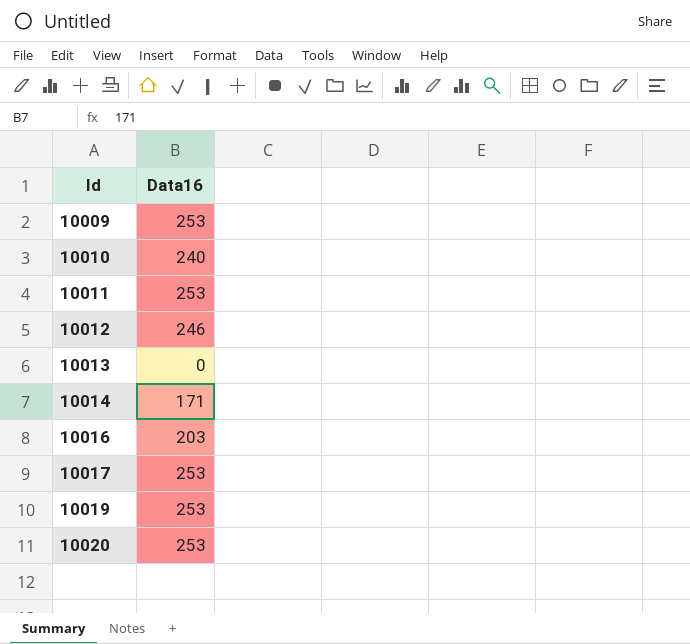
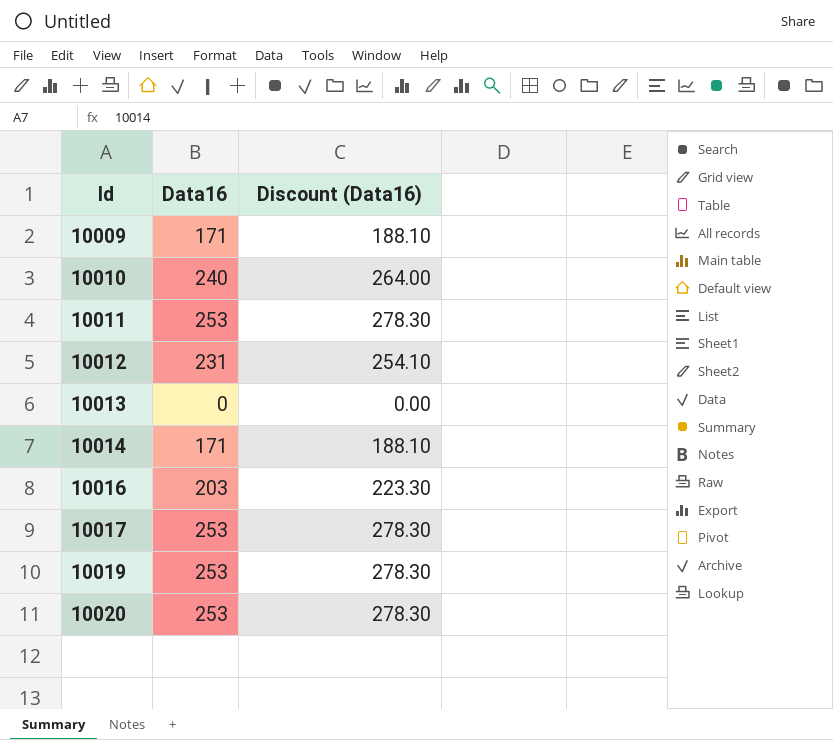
column Discount (Data16) | formula: none -> [Data16] * 1.1
10009 | Data16: 253 -> 171
10012 | Data16: 246 -> 231

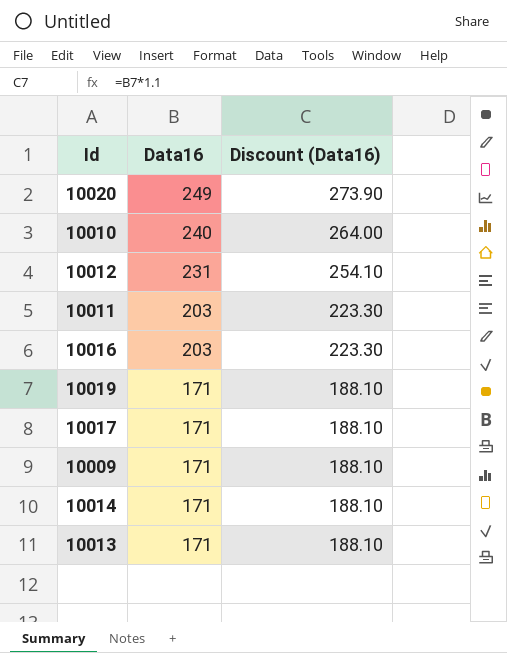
row order: Id ascending -> Data16 descending
10020 | Data16: 253 -> 249
10020 | Discount (Data16): 278.30 -> 273.90
10011 | Data16: 253 -> 203
10011 | Discount (Data16): 278.30 -> 223.30
10019 | Data16: 253 -> 171
10019 | Discount (Data16): 278.30 -> 188.10
10017 | Data16: 253 -> 171
10017 | Discount (Data16): 278.30 -> 188.10
10013 | Data16: 0 -> 171
10013 | Discount (Data16): 0.00 -> 188.10

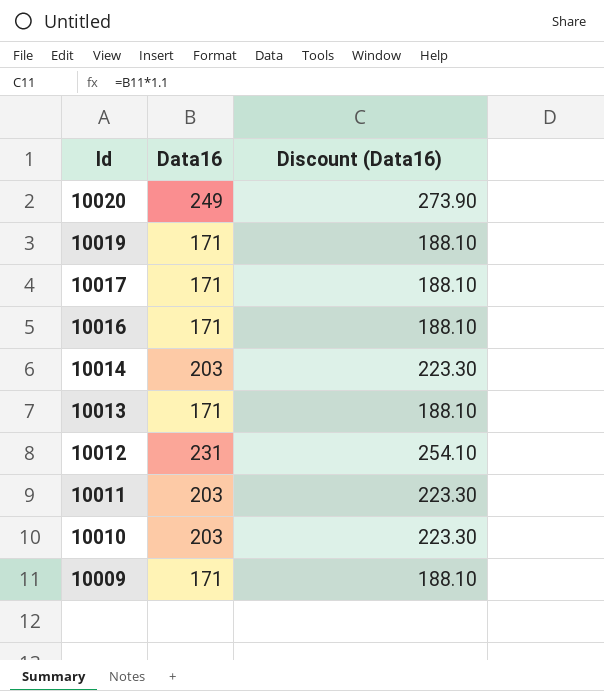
row order: Data16 descending -> Id descending
10016 | Data16: 203 -> 171
10016 | Discount (Data16): 223.30 -> 188.10
10014 | Data16: 171 -> 203
10014 | Discount (Data16): 188.10 -> 223.30
10010 | Data16: 240 -> 203
10010 | Discount (Data16): 264.00 -> 223.30

